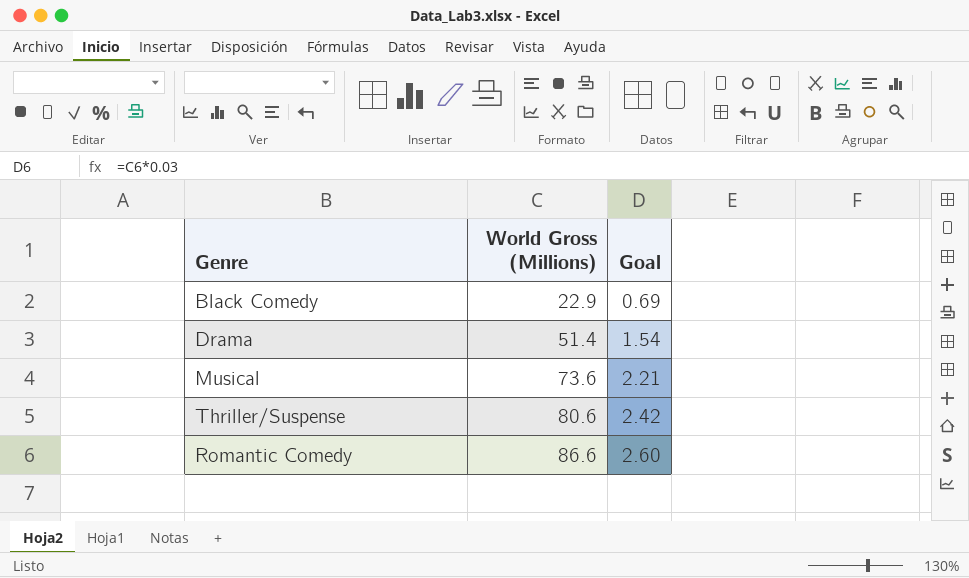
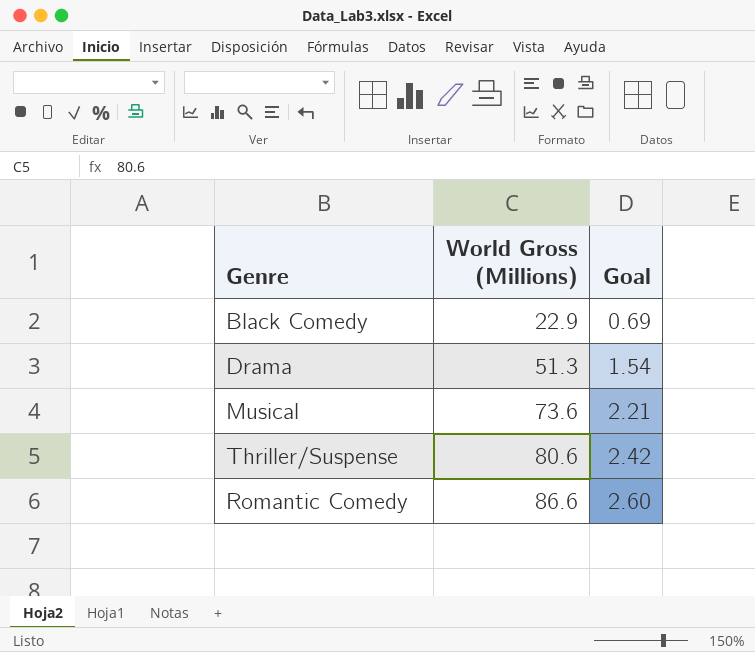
Drama | World Gross (Millions): 51.4 -> 51.3

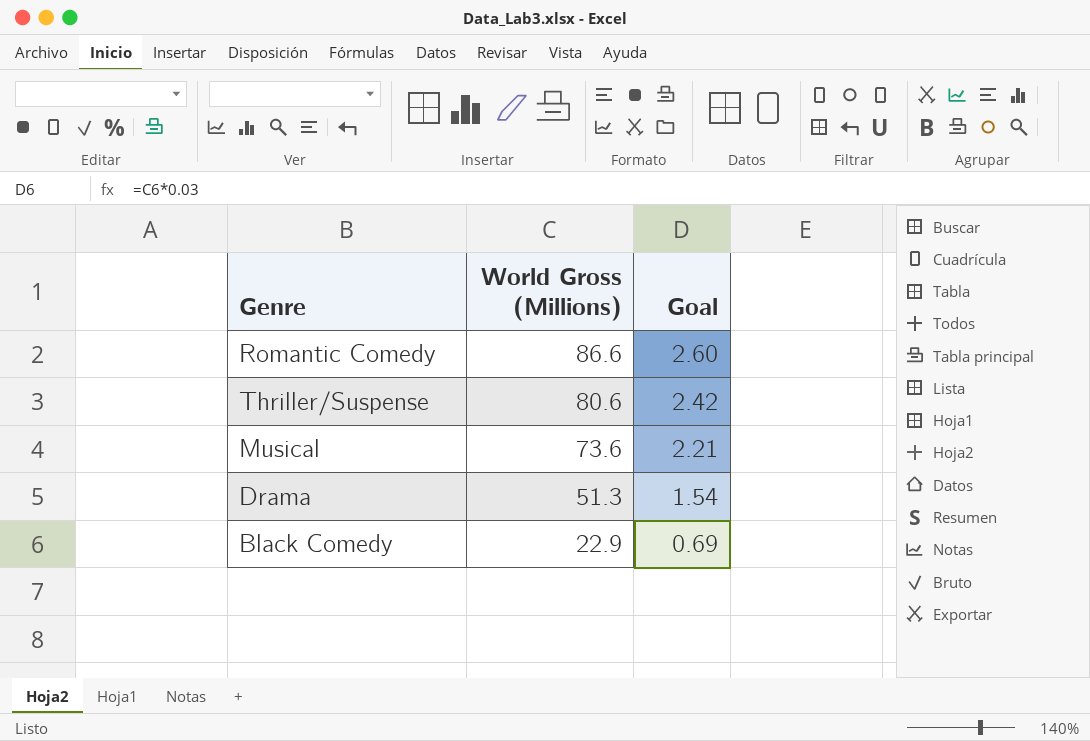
row order: World Gross (Millions) ascending -> World Gross (Millions) descending

